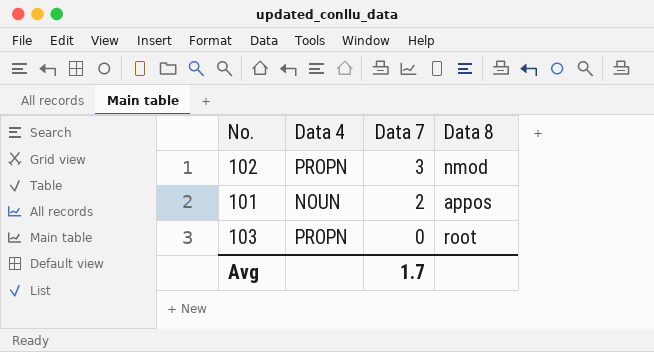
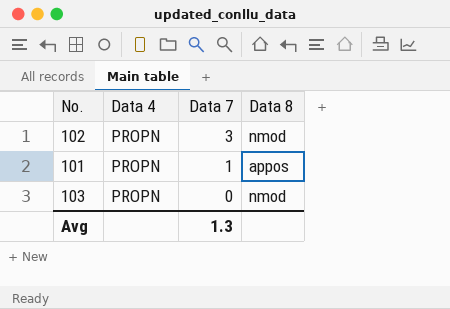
101 | Data 4: NOUN -> PROPN
101 | Data 7: 2 -> 1
103 | Data 8: root -> nmod
Avg | Data 7: 1.7 -> 1.3

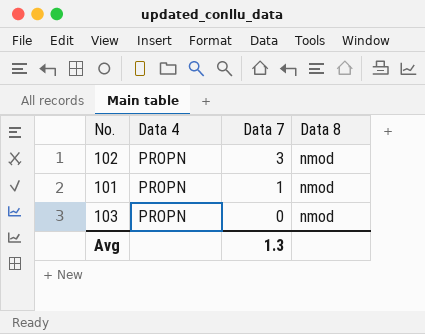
101 | Data 8: appos -> nmod

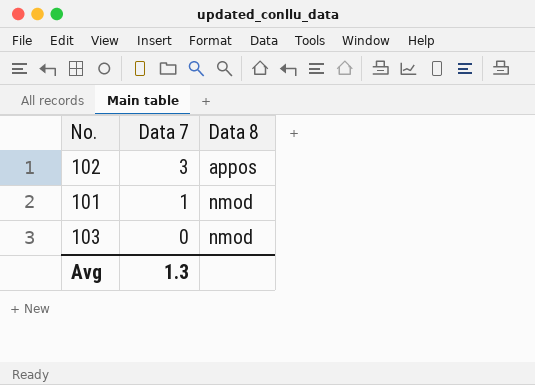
column Data 4 | position: 2 -> none
102 | Data 8: nmod -> appos

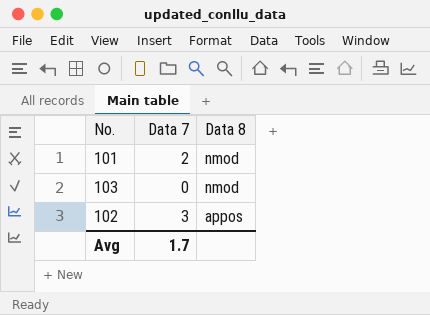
row order: Data 7 descending -> Data 8 descending
101 | Data 7: 1 -> 2
Avg | Data 7: 1.3 -> 1.7

